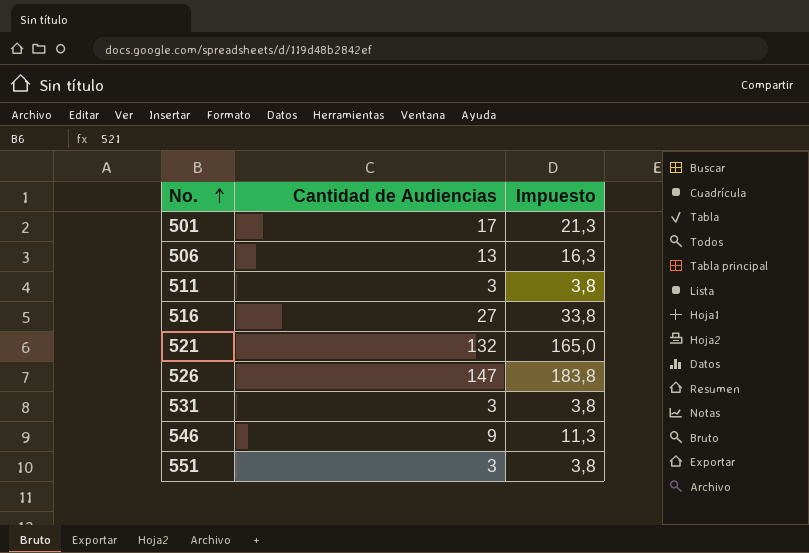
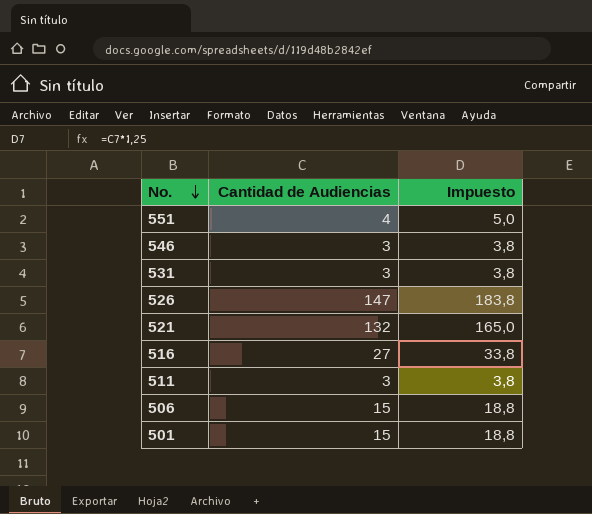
row order: No. ascending -> No. descending
551 | Cantidad de Audiencias: 3 -> 4
551 | Impuesto: 3,8 -> 5,0
546 | Cantidad de Audiencias: 9 -> 3
546 | Impuesto: 11,3 -> 3,8
506 | Cantidad de Audiencias: 13 -> 15
506 | Impuesto: 16,3 -> 18,8
501 | Cantidad de Audiencias: 17 -> 15
501 | Impuesto: 21,3 -> 18,8

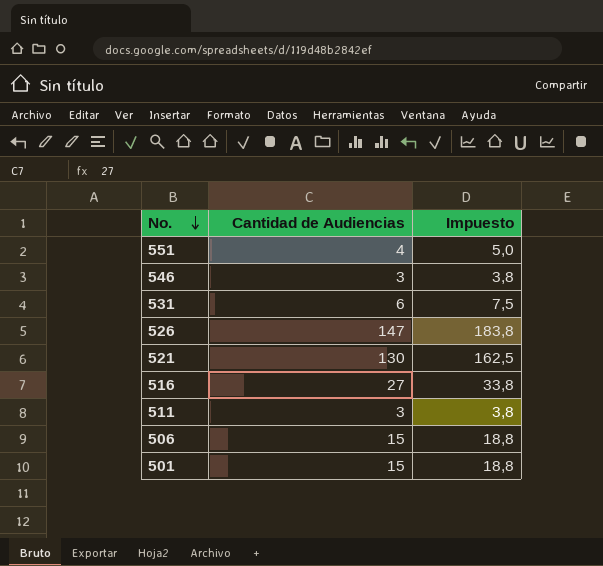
531 | Cantidad de Audiencias: 3 -> 6
531 | Impuesto: 3,8 -> 7,5
521 | Cantidad de Audiencias: 132 -> 130
521 | Impuesto: 165,0 -> 162,5

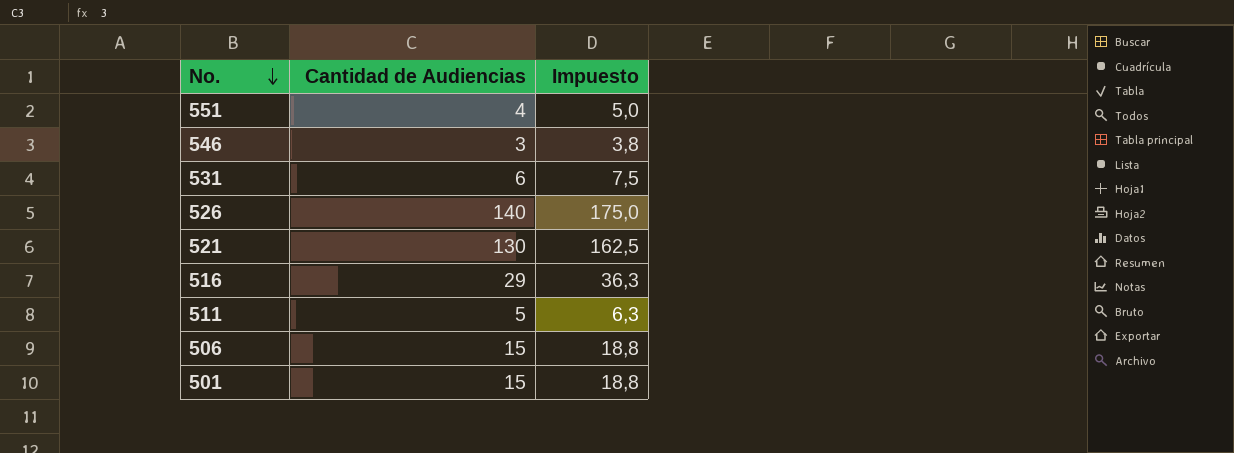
526 | Cantidad de Audiencias: 147 -> 140
526 | Impuesto: 183,8 -> 175,0
516 | Cantidad de Audiencias: 27 -> 29
516 | Impuesto: 33,8 -> 36,3
511 | Cantidad de Audiencias: 3 -> 5
511 | Impuesto: 3,8 -> 6,3

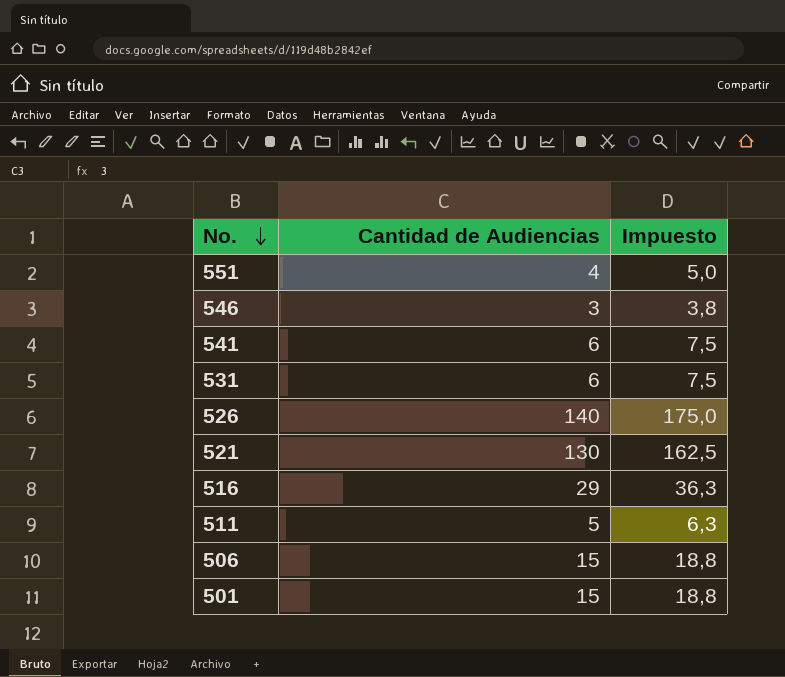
row 541: none -> 6 | 7,5

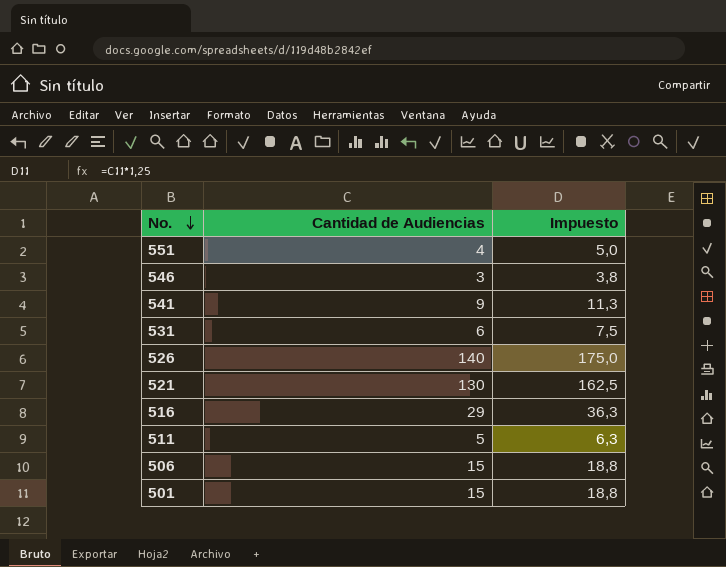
541 | Cantidad de Audiencias: 6 -> 9
541 | Impuesto: 7,5 -> 11,3

